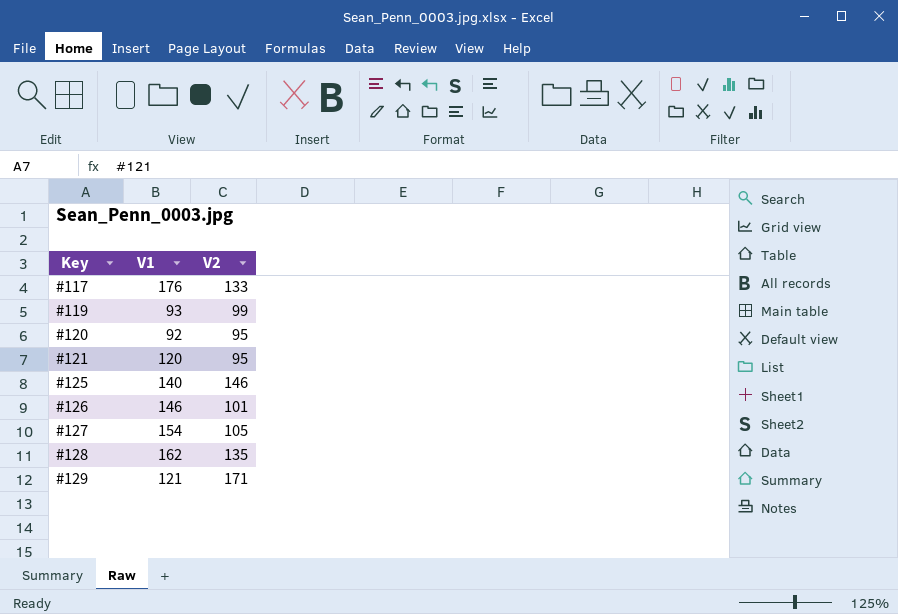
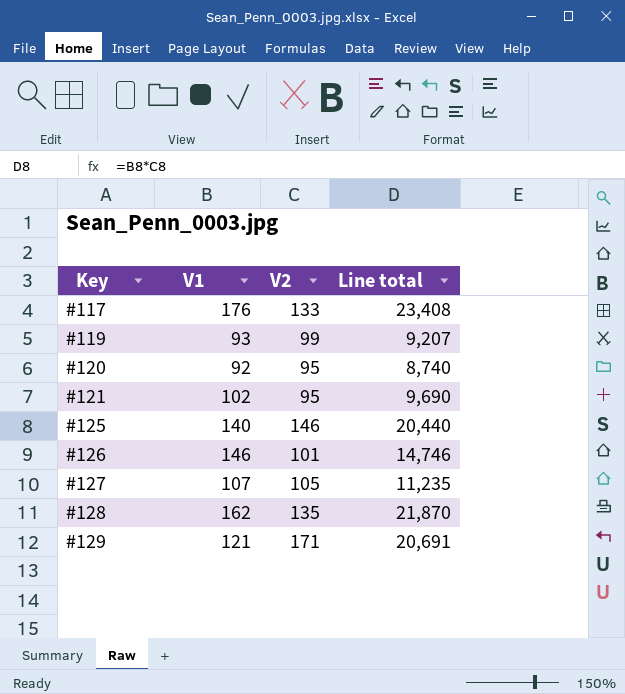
column Line total | formula: none -> [V1] * [V2]
#121 | V1: 120 -> 102
#127 | V1: 154 -> 107

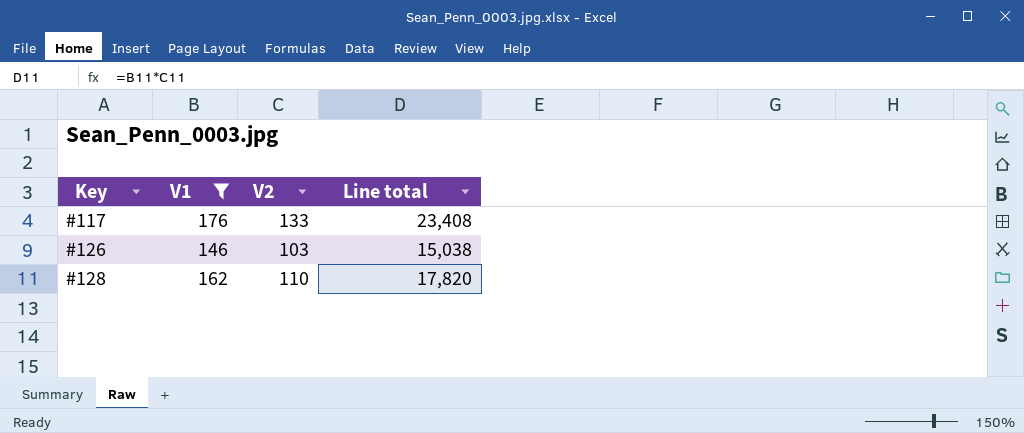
filter: none -> V1 >= 146
#126 | V2: 101 -> 103
#126 | Line total: 14,746 -> 15,038
#128 | V2: 135 -> 110
#128 | Line total: 21,870 -> 17,820

